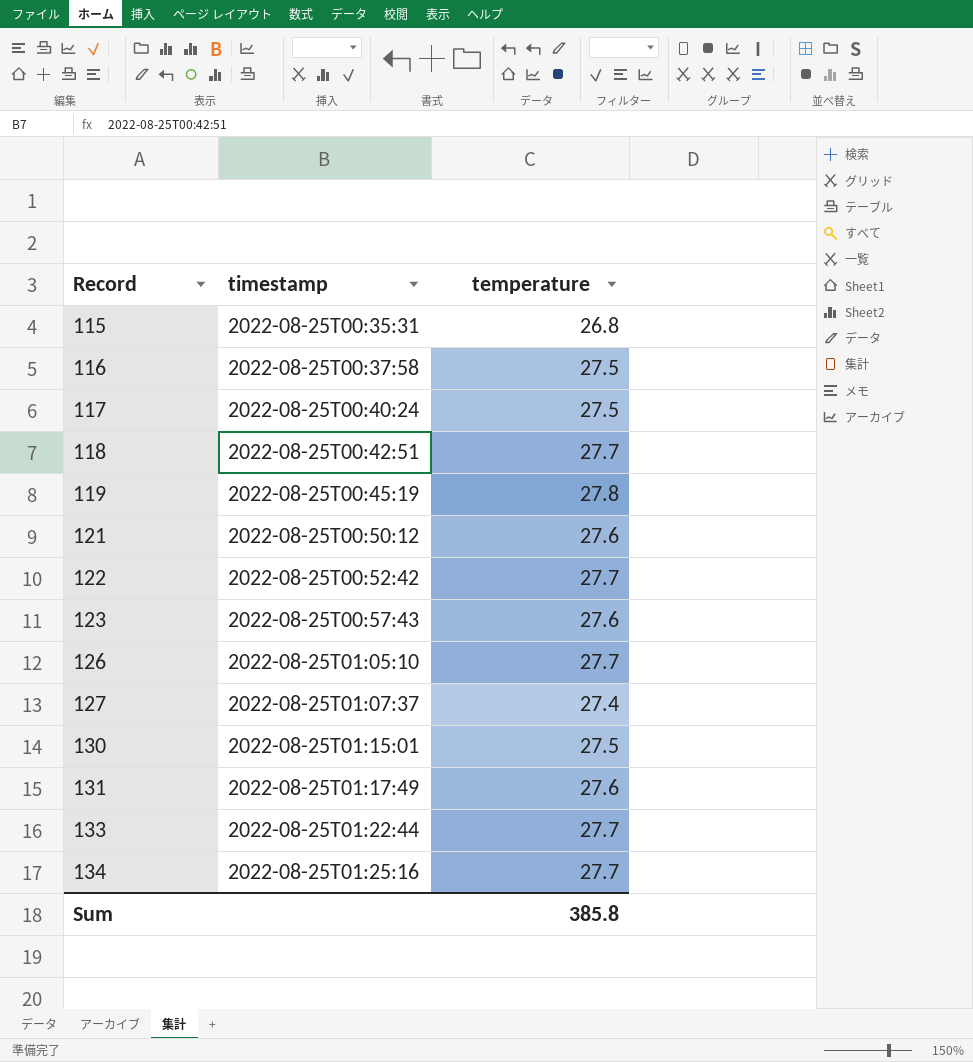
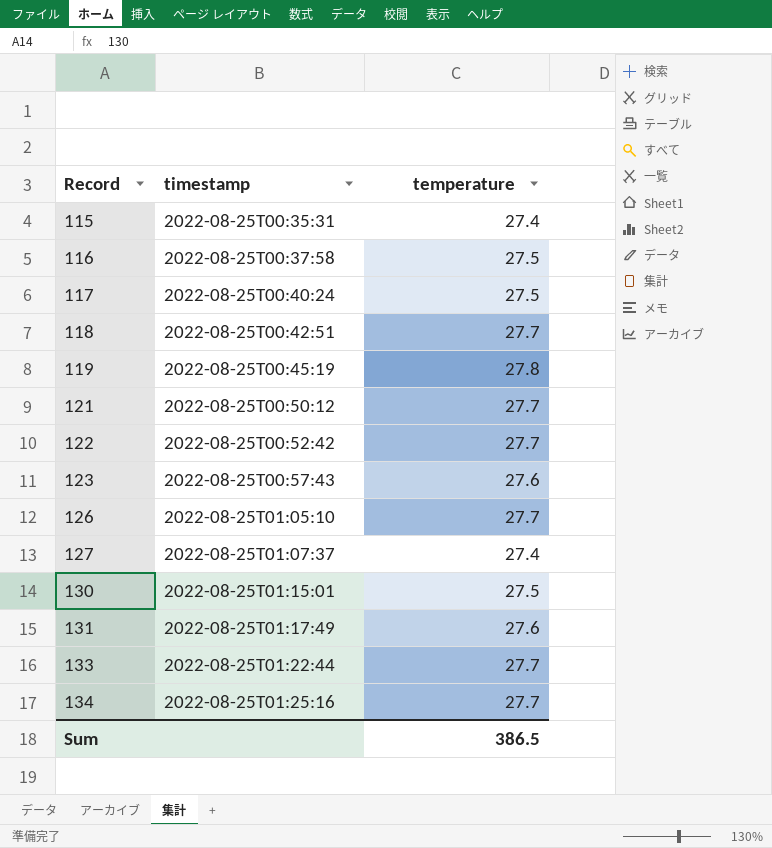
115 | temperature: 26.8 -> 27.4
121 | temperature: 27.6 -> 27.7
Sum | temperature: 385.8 -> 386.5

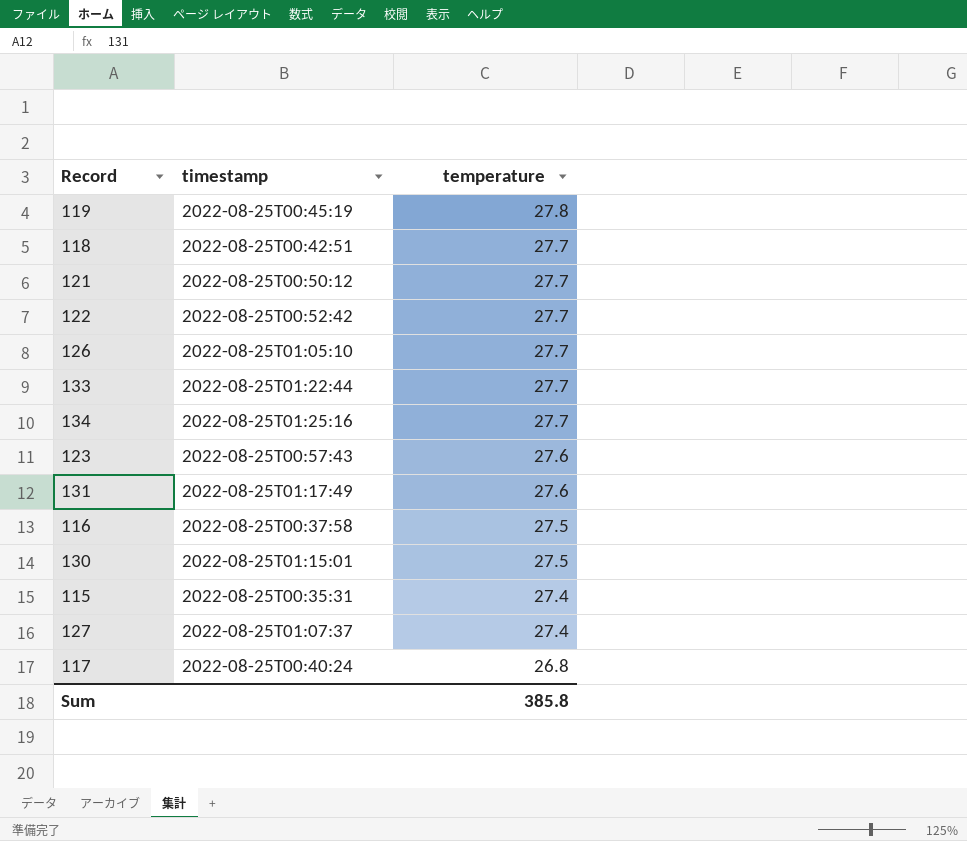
row order: Record ascending -> temperature descending
117 | temperature: 27.5 -> 26.8
Sum | temperature: 386.5 -> 385.8

